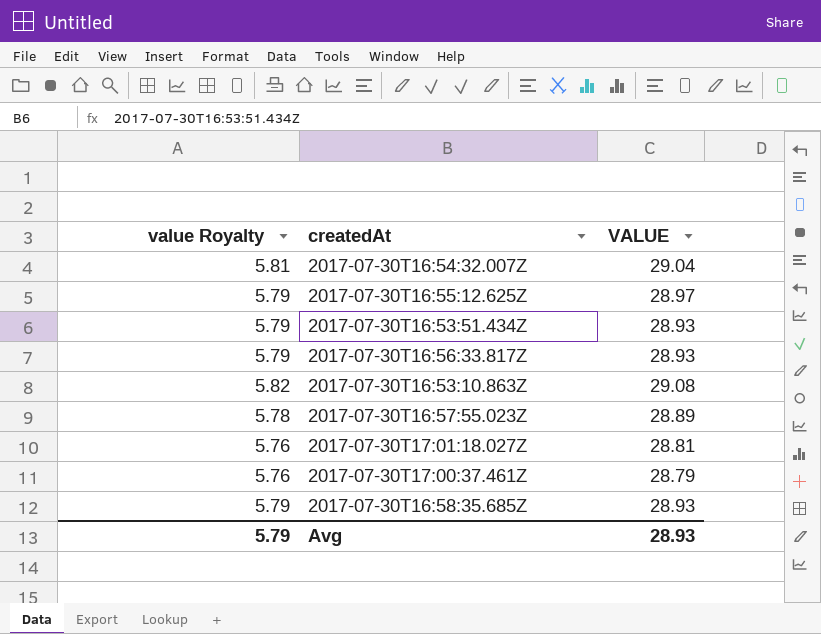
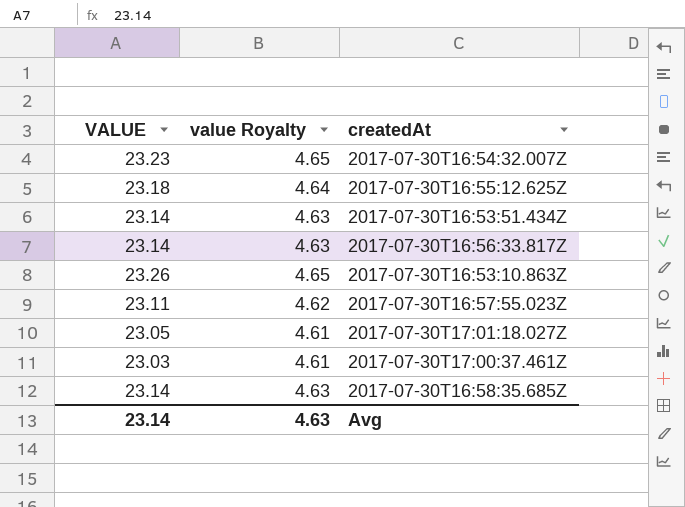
column VALUE | position: 3 -> 1
2017-07-30T16:54:32.007Z | VALUE: 29.04 -> 23.23
2017-07-30T16:54:32.007Z | value Royalty: 5.81 -> 4.65
2017-07-30T16:55:12.625Z | VALUE: 28.97 -> 23.18
2017-07-30T16:55:12.625Z | value Royalty: 5.79 -> 4.64
2017-07-30T16:53:51.434Z | VALUE: 28.93 -> 23.14
2017-07-30T16:53:51.434Z | value Royalty: 5.79 -> 4.63
2017-07-30T16:56:33.817Z | VALUE: 28.93 -> 23.14
2017-07-30T16:56:33.817Z | value Royalty: 5.79 -> 4.63
2017-07-30T16:53:10.863Z | VALUE: 29.08 -> 23.26
2017-07-30T16:53:10.863Z | value Royalty: 5.82 -> 4.65
2017-07-30T16:57:55.023Z | VALUE: 28.89 -> 23.11
2017-07-30T16:57:55.023Z | value Royalty: 5.78 -> 4.62
2017-07-30T17:01:18.027Z | VALUE: 28.81 -> 23.05
2017-07-30T17:01:18.027Z | value Royalty: 5.76 -> 4.61
2017-07-30T17:00:37.461Z | VALUE: 28.79 -> 23.03
2017-07-30T17:00:37.461Z | value Royalty: 5.76 -> 4.61
2017-07-30T16:58:35.685Z | VALUE: 28.93 -> 23.14
2017-07-30T16:58:35.685Z | value Royalty: 5.79 -> 4.63
Avg | VALUE: 28.93 -> 23.14
Avg | value Royalty: 5.79 -> 4.63

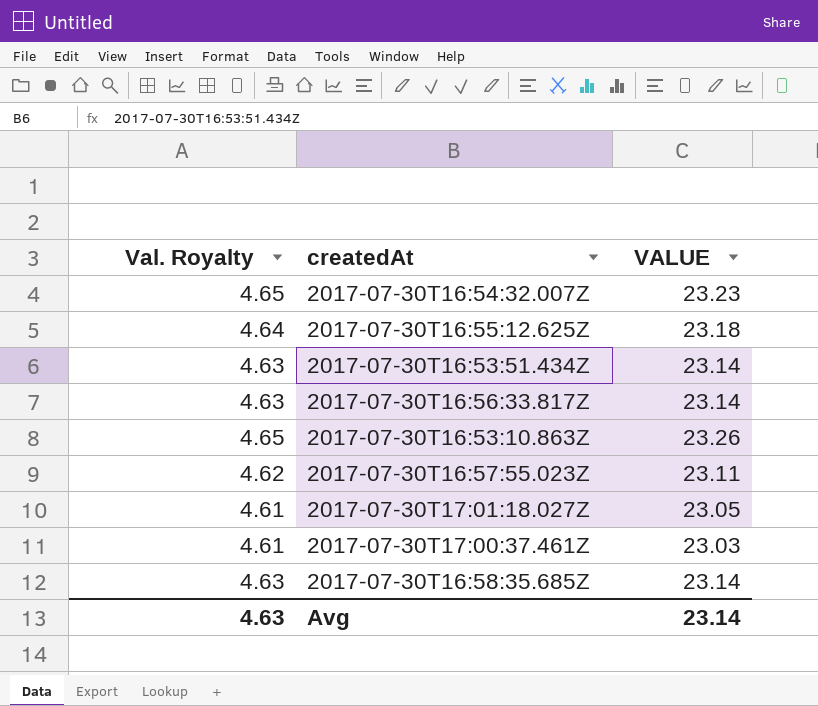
column name: value Royalty -> Val. Royalty
column VALUE | position: 1 -> 3

